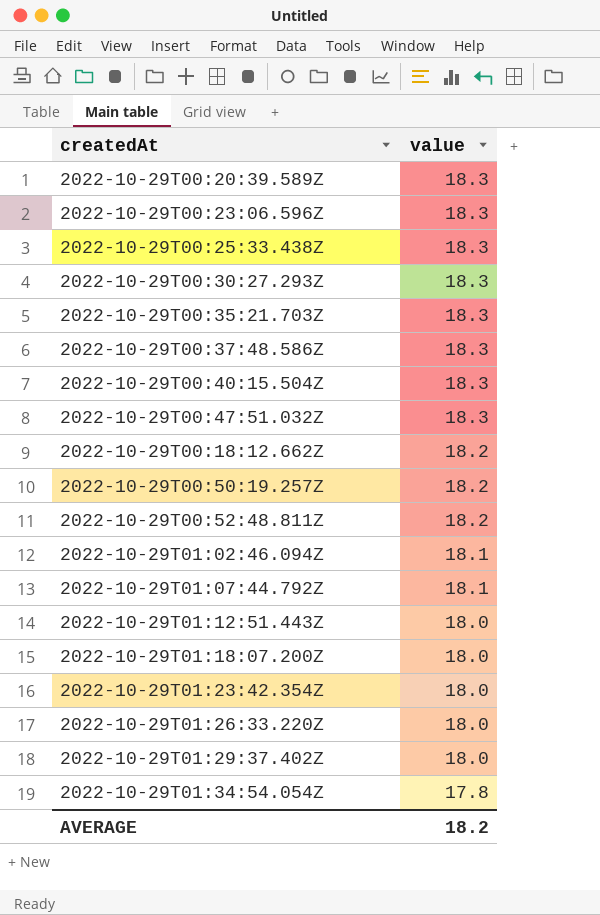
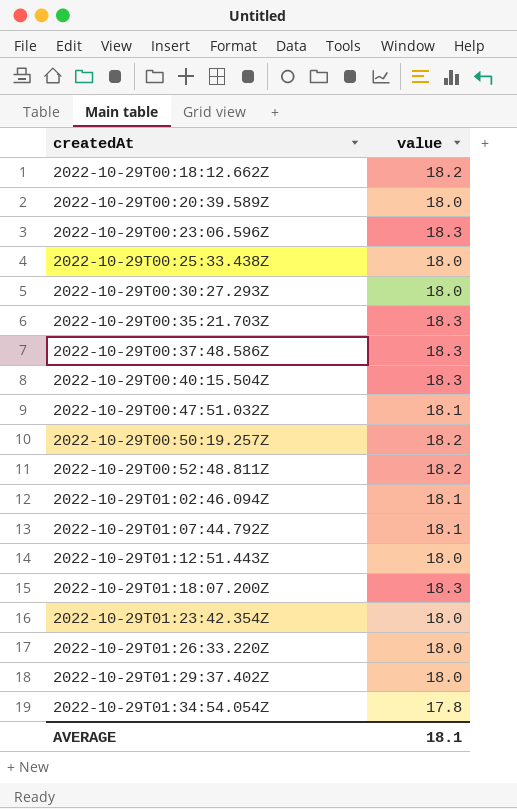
row order: value descending -> createdAt ascending
2022-10-29T00:20:39.589Z | value: 18.3 -> 18.0
2022-10-29T00:25:33.438Z | value: 18.3 -> 18.0
2022-10-29T00:30:27.293Z | value: 18.3 -> 18.0
2022-10-29T00:47:51.032Z | value: 18.3 -> 18.1
2022-10-29T01:18:07.200Z | value: 18.0 -> 18.3
AVERAGE | value: 18.2 -> 18.1

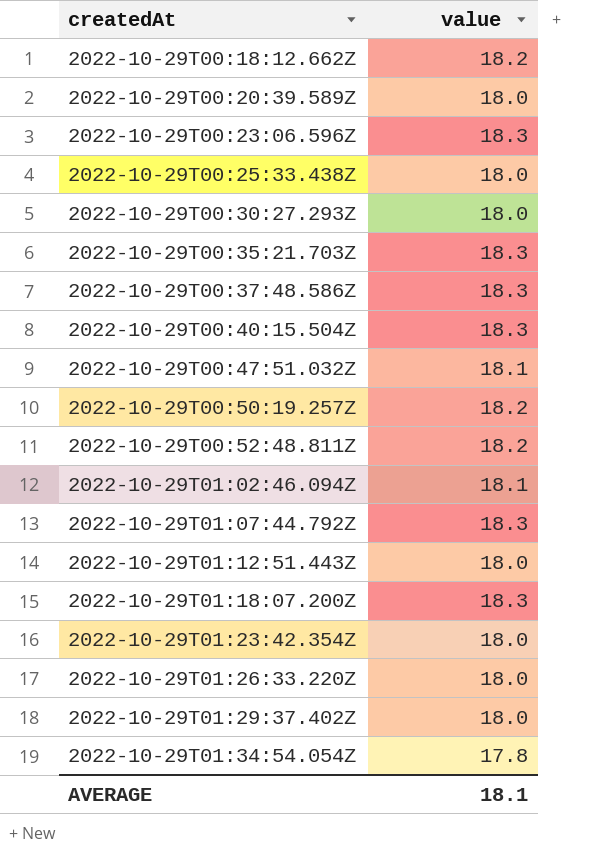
2022-10-29T01:07:44.792Z | value: 18.1 -> 18.3

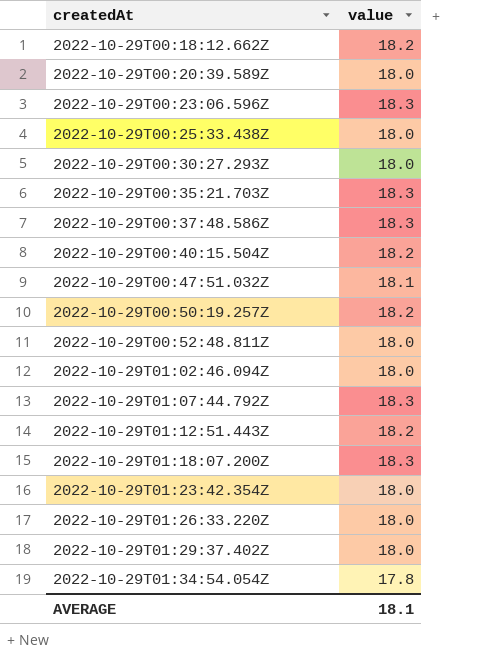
2022-10-29T00:40:15.504Z | value: 18.3 -> 18.2
2022-10-29T00:52:48.811Z | value: 18.2 -> 18.0
2022-10-29T01:02:46.094Z | value: 18.1 -> 18.0
2022-10-29T01:12:51.443Z | value: 18.0 -> 18.2

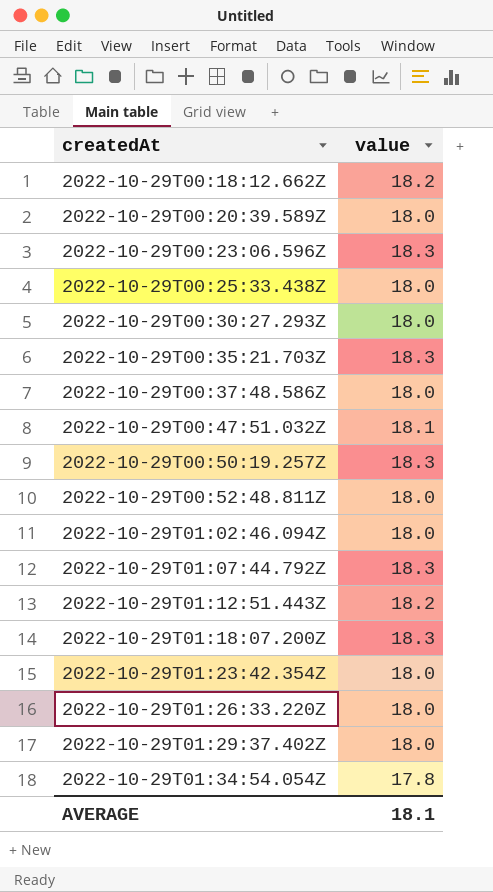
row 2022-10-29T00:40:15.504Z: 18.2 -> none
2022-10-29T00:37:48.586Z | value: 18.3 -> 18.0
2022-10-29T00:50:19.257Z | value: 18.2 -> 18.3

